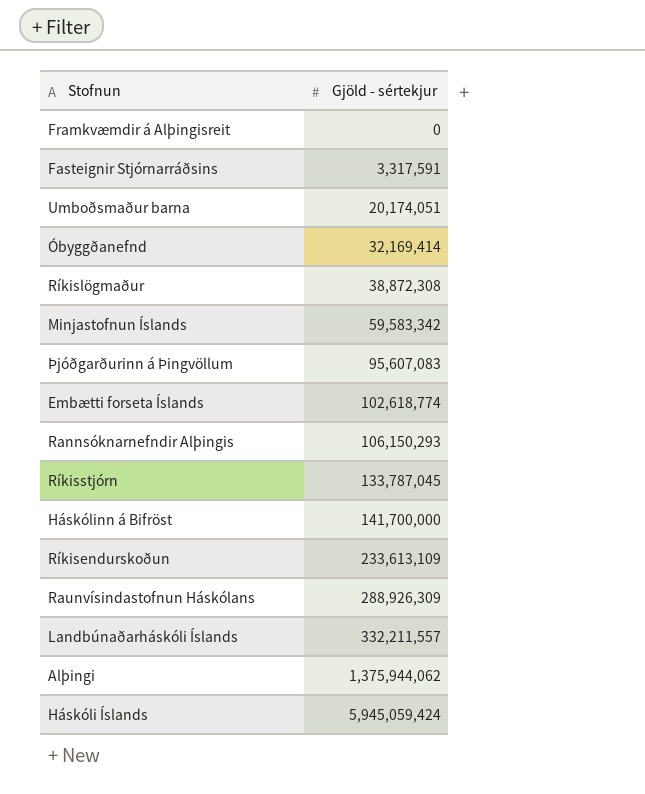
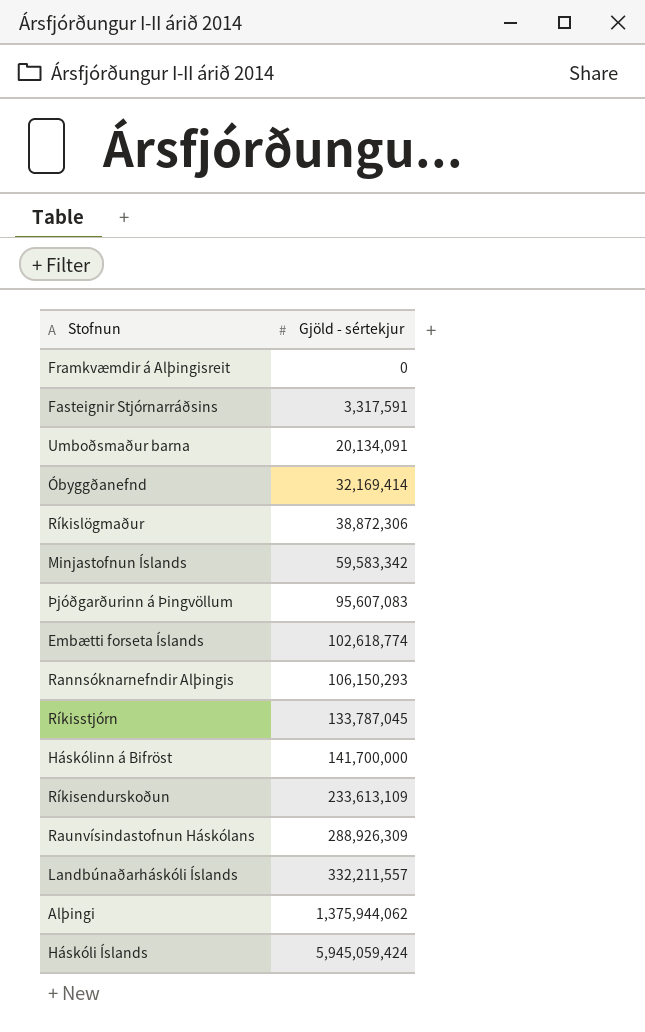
Umboðsmaður barna | Gjöld - sértekjur: 20,174,051 -> 20,134,091
Ríkislögmaður | Gjöld - sértekjur: 38,872,308 -> 38,872,306

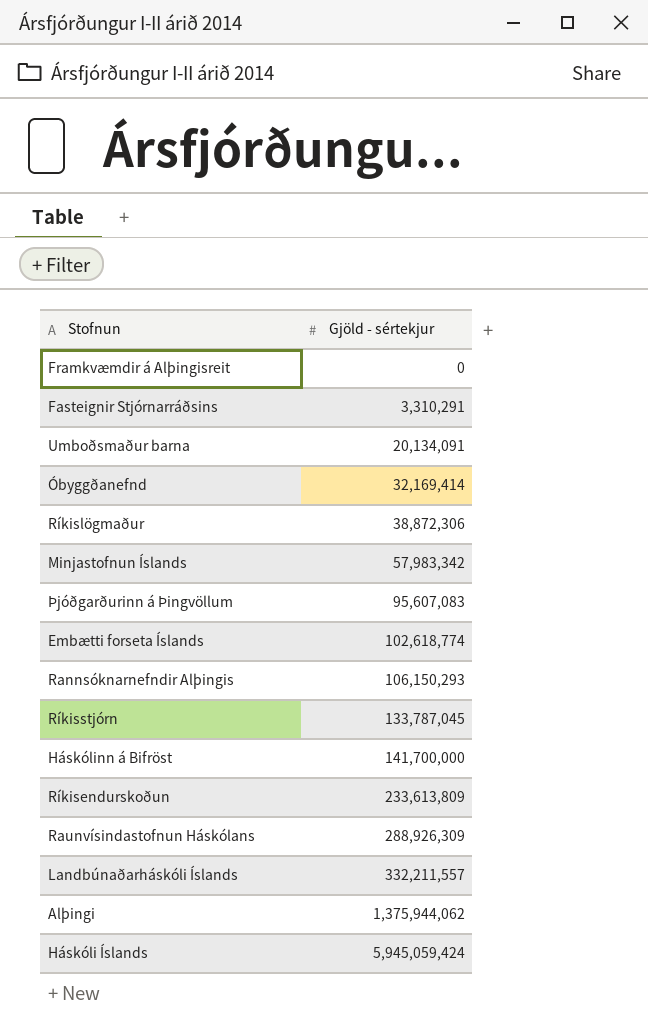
Fasteignir Stjórnarráðsins | Gjöld - sértekjur: 3,317,591 -> 3,310,291
Minjastofnun Íslands | Gjöld - sértekjur: 59,583,342 -> 57,983,342
Ríkisendurskoðun | Gjöld - sértekjur: 233,613,109 -> 233,613,809

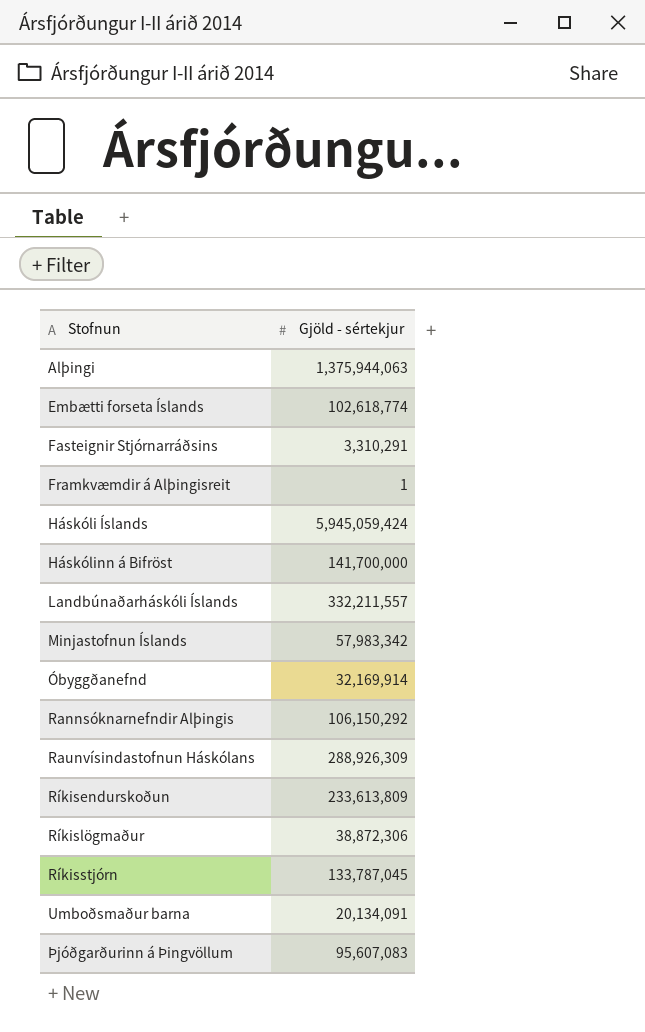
row order: Gjöld - sértekjur ascending -> Stofnun ascending
Alþingi | Gjöld - sértekjur: 1,375,944,062 -> 1,375,944,063
Framkvæmdir á Alþingisreit | Gjöld - sértekjur: 0 -> 1
Óbyggðanefnd | Gjöld - sértekjur: 32,169,414 -> 32,169,914
Rannsóknarnefndir Alþingis | Gjöld - sértekjur: 106,150,293 -> 106,150,292

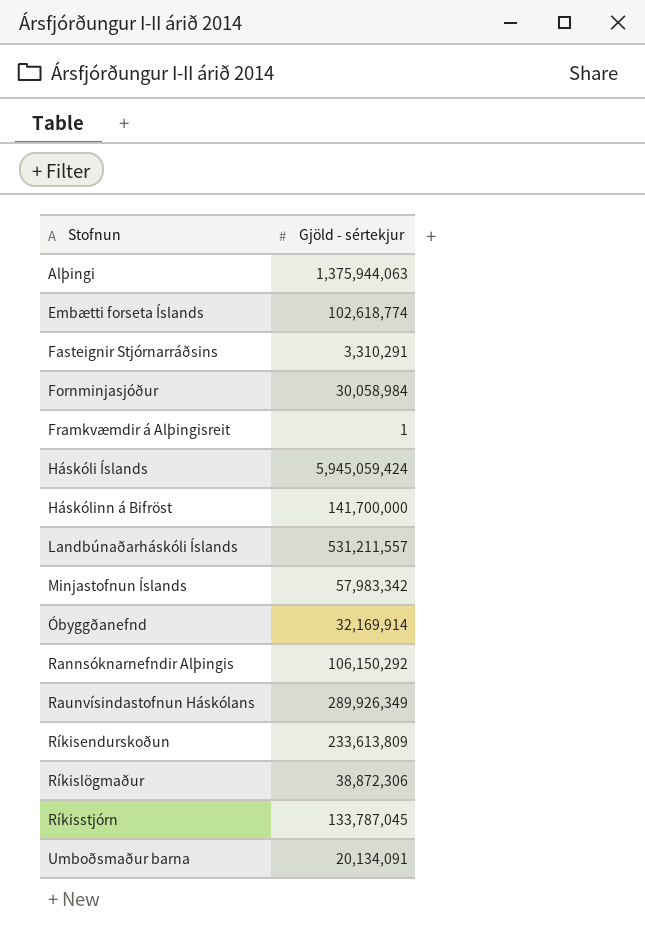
row Þjóðgarðurinn á Þingvöllum: 95,607,083 -> none
row Fornminjasjóður: none -> 30,058,984
Landbúnaðarháskóli Íslands | Gjöld - sértekjur: 332,211,557 -> 531,211,557
Raunvísindastofnun Háskólans | Gjöld - sértekjur: 288,926,309 -> 289,926,349

